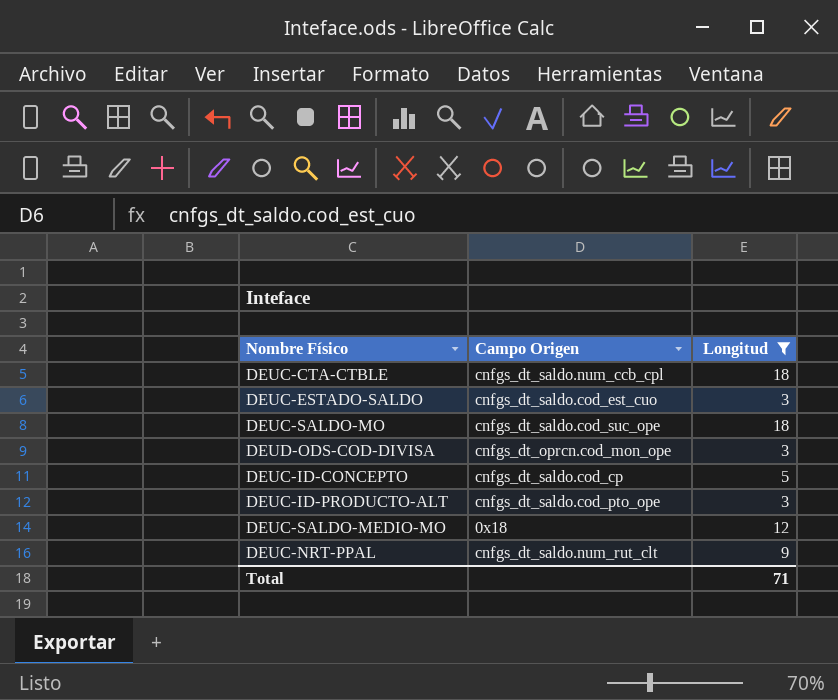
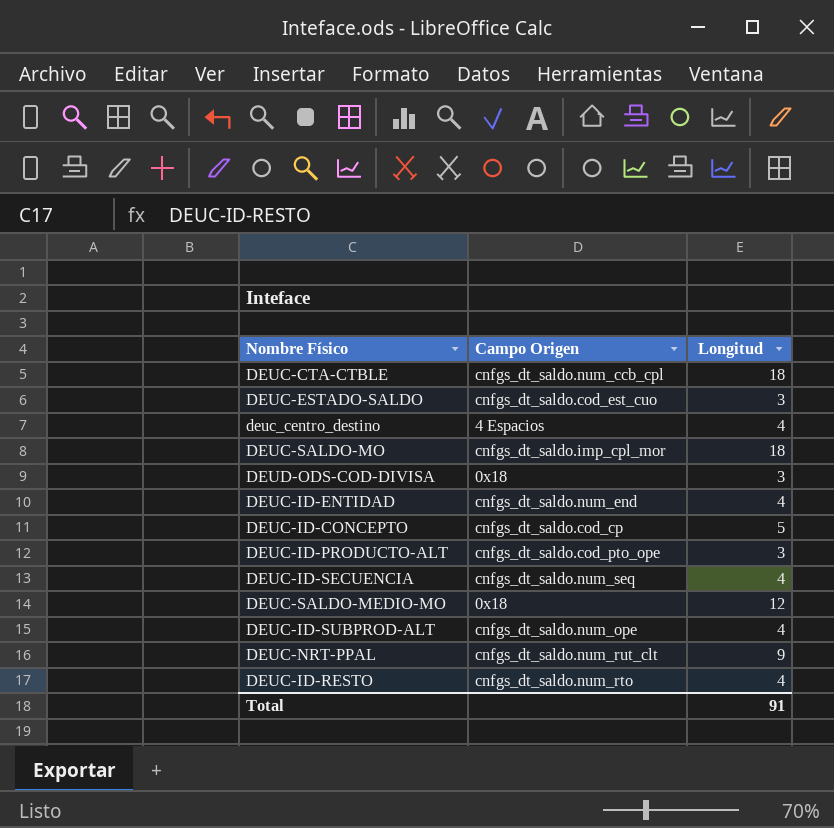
filter: Longitud != 4 -> none
DEUC-SALDO-MO | Campo Origen: cnfgs_dt_saldo.cod_suc_ope -> cnfgs_dt_saldo.imp_cpl_mor
DEUD-ODS-COD-DIVISA | Campo Origen: cnfgs_dt_oprcn.cod_mon_ope -> 0x18
Total | Longitud: 71 -> 91

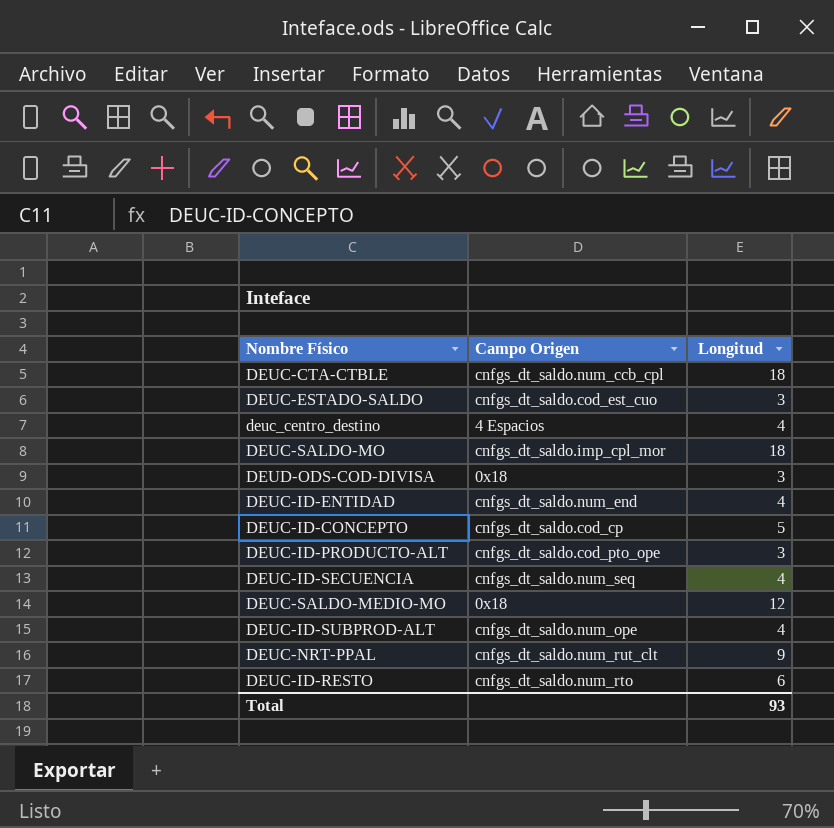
DEUC-ID-RESTO | Longitud: 4 -> 6
Total | Longitud: 91 -> 93

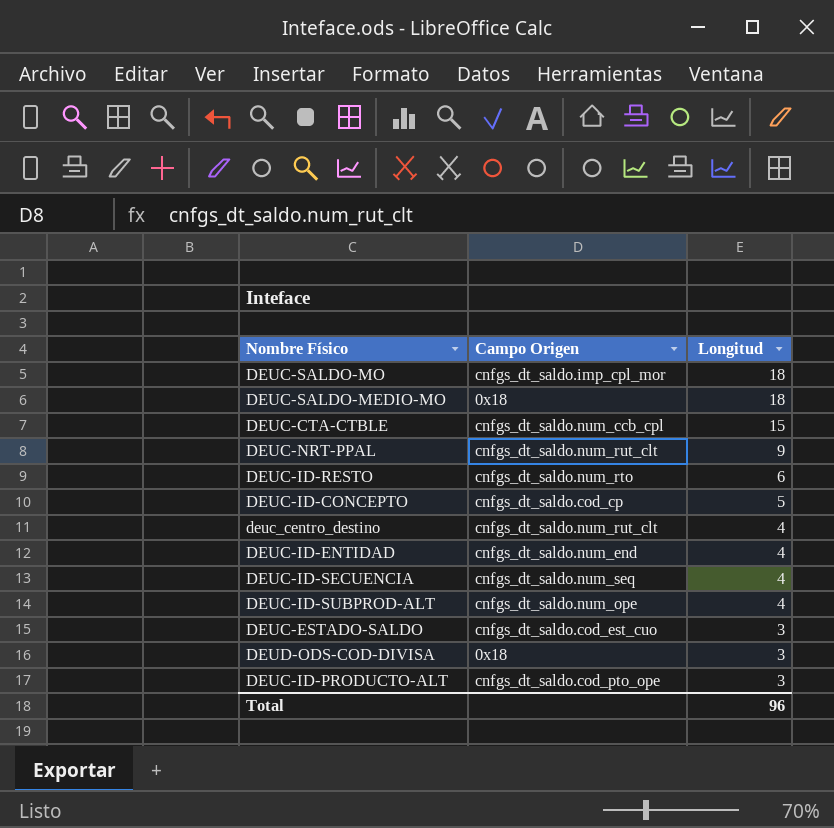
row order: none -> Longitud descending
DEUC-SALDO-MEDIO-MO | Longitud: 12 -> 18
DEUC-CTA-CTBLE | Longitud: 18 -> 15
deuc_centro_destino | Campo Origen: 4 Espacios -> cnfgs_dt_saldo.num_rut_clt
Total | Longitud: 93 -> 96

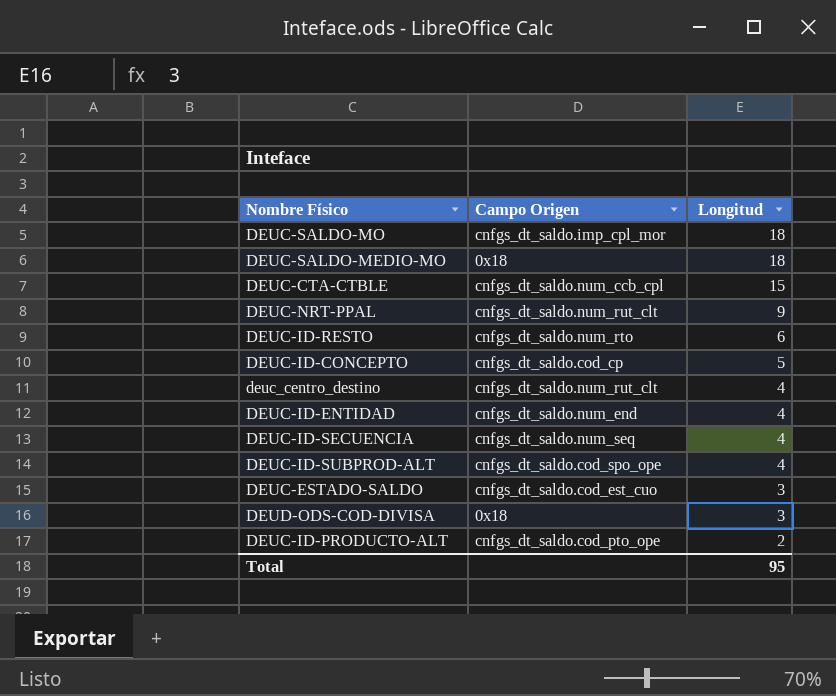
DEUC-ID-SUBPROD-ALT | Campo Origen: cnfgs_dt_saldo.num_ope -> cnfgs_dt_saldo.cod_spo_ope
DEUC-ID-PRODUCTO-ALT | Longitud: 3 -> 2
Total | Longitud: 96 -> 95

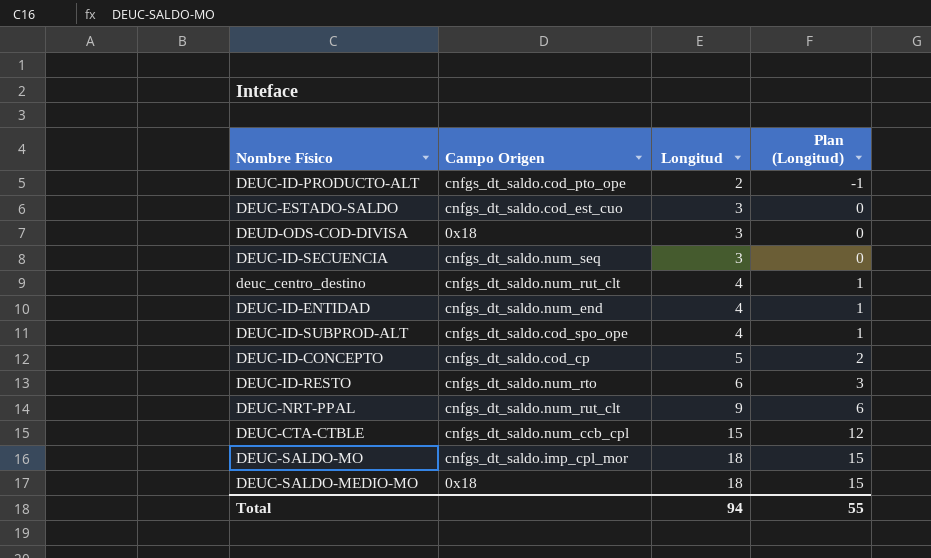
row order: Longitud descending -> Longitud ascending
column Plan (Longitud) | formula: none -> [Longitud] - 3
DEUC-ID-SECUENCIA | Longitud: 4 -> 3
Total | Longitud: 95 -> 94

